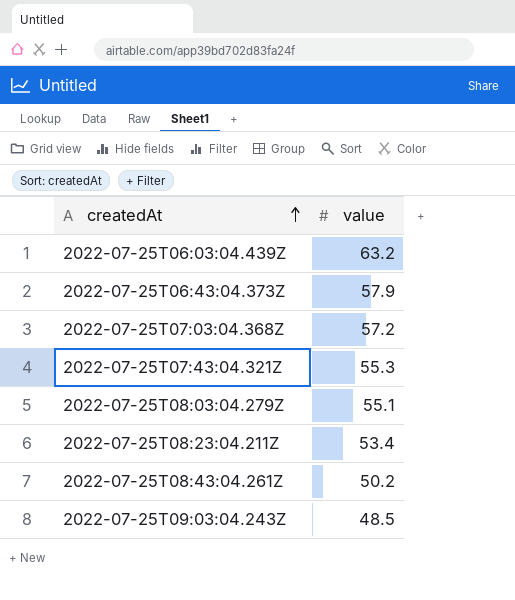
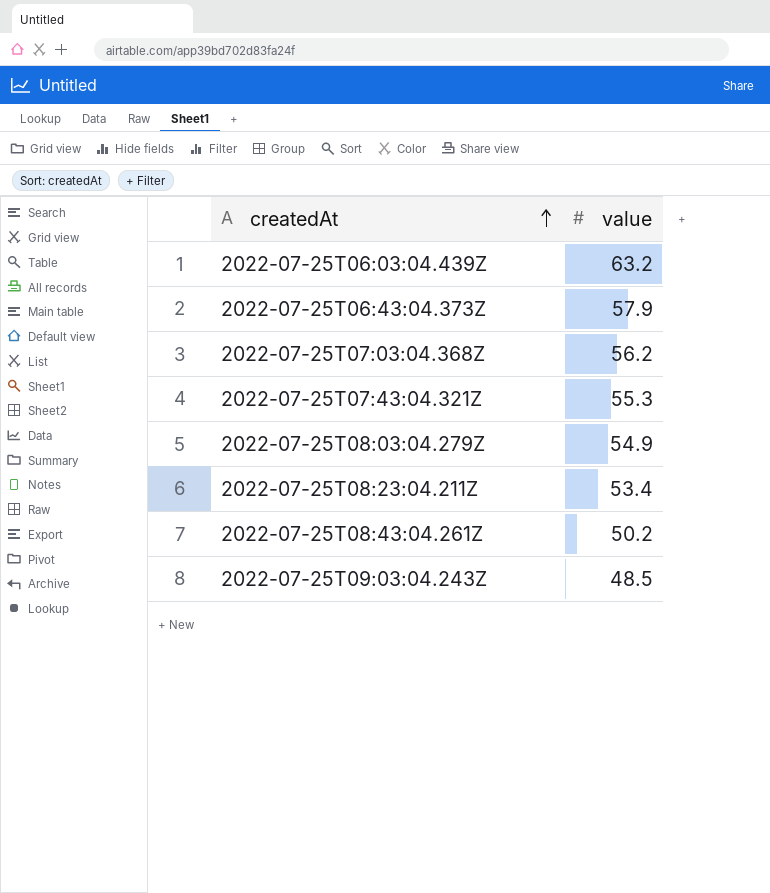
2022-07-25T07:03:04.368Z | value: 57.2 -> 56.2
2022-07-25T08:03:04.279Z | value: 55.1 -> 54.9

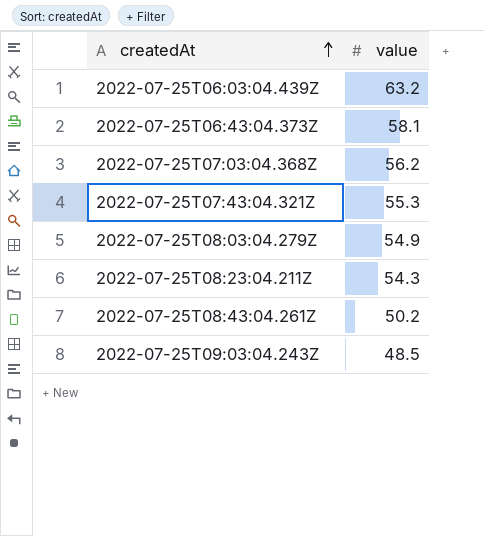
2022-07-25T06:43:04.373Z | value: 57.9 -> 58.1
2022-07-25T08:23:04.211Z | value: 53.4 -> 54.3

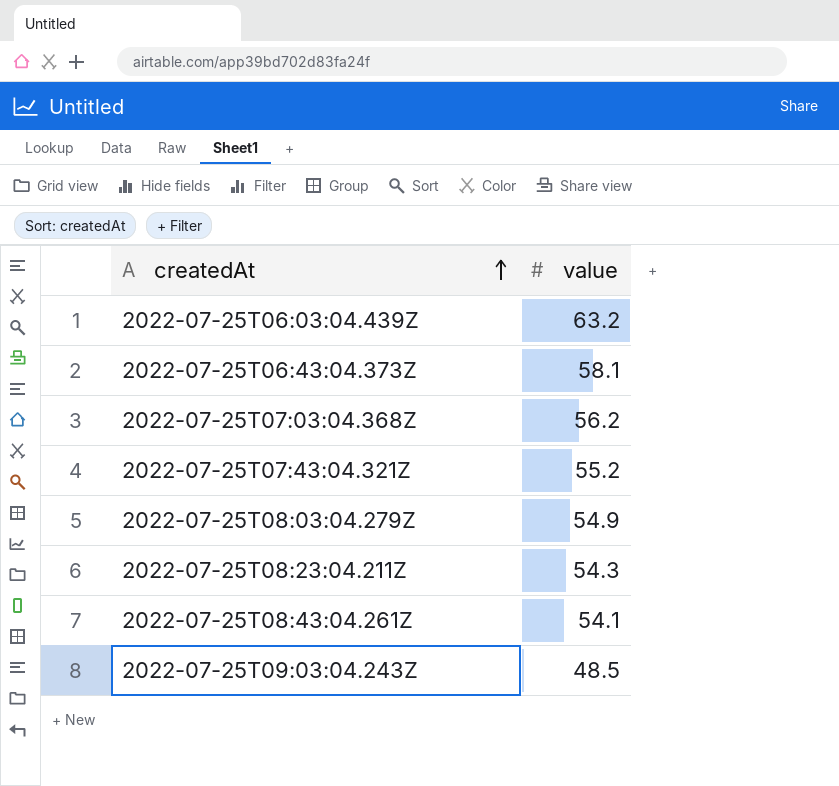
2022-07-25T07:43:04.321Z | value: 55.3 -> 55.2
2022-07-25T08:43:04.261Z | value: 50.2 -> 54.1

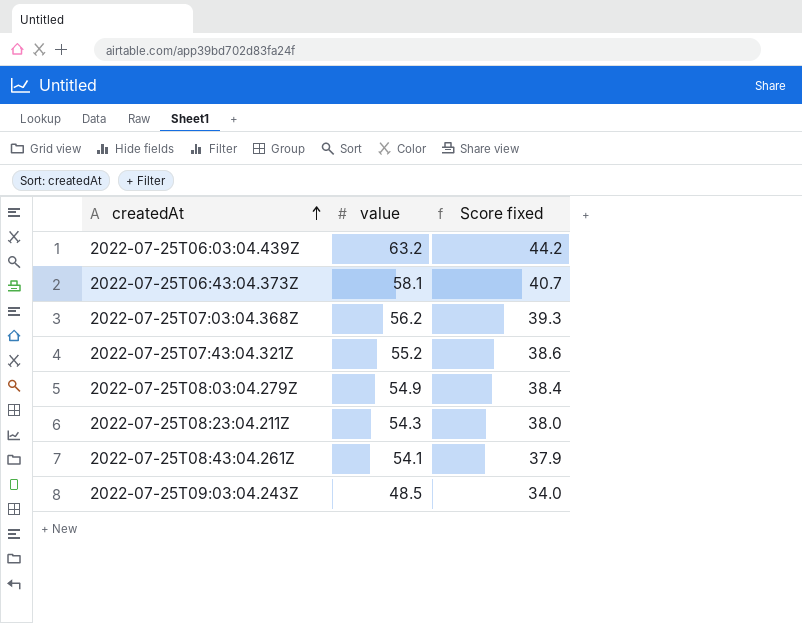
column Score fixed | formula: none -> [value] * 0.7

